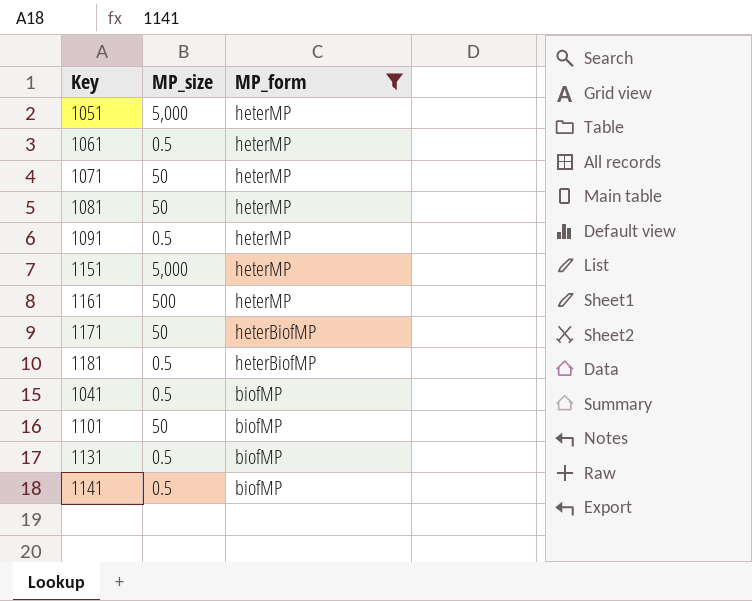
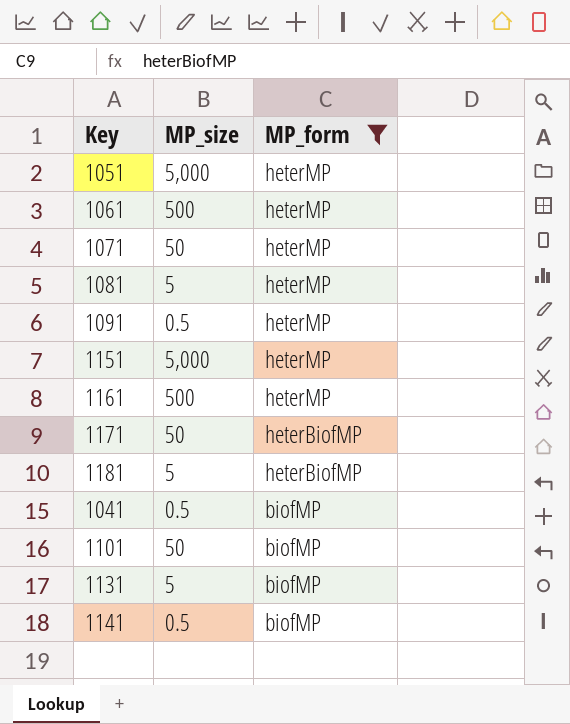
1061 | MP_size: 0.5 -> 500
1081 | MP_size: 50 -> 5
1181 | MP_size: 0.5 -> 5
1131 | MP_size: 0.5 -> 5

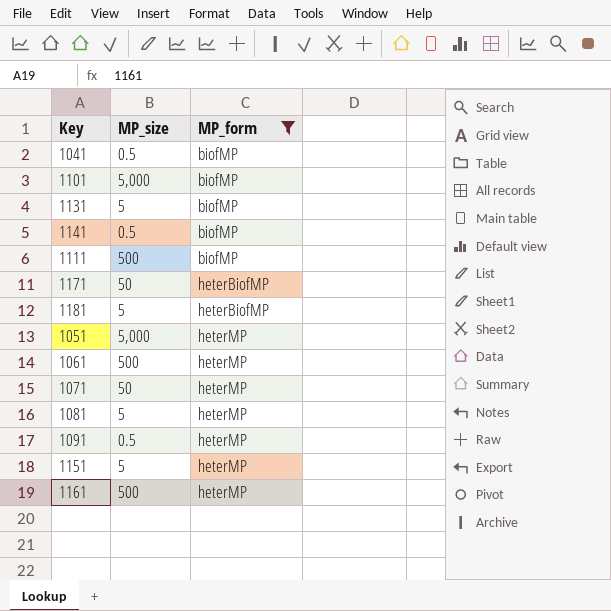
row order: MP_form descending -> MP_form ascending
1101 | MP_size: 50 -> 5,000
row 1111: none -> 500 | biofMP
1151 | MP_size: 5,000 -> 5

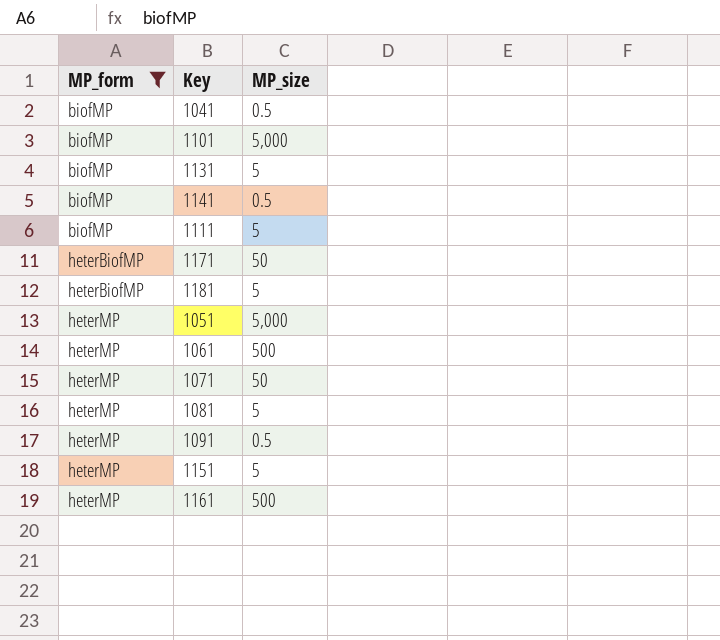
column MP_form | position: 3 -> 1
1111 | MP_size: 500 -> 5

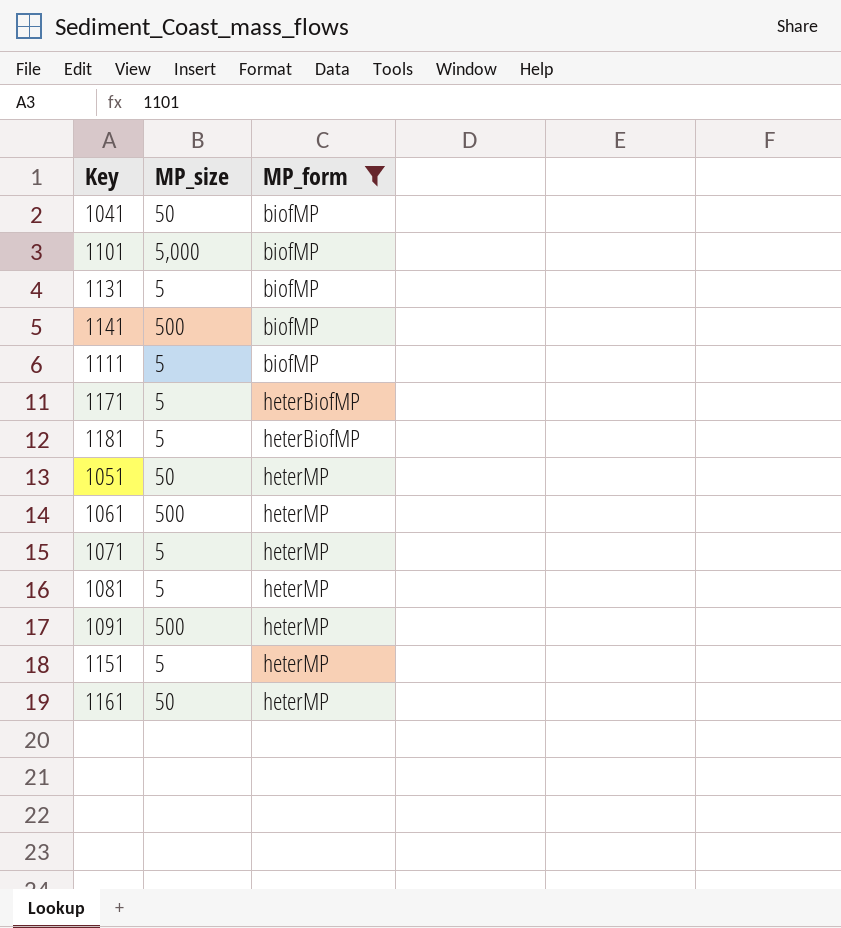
column MP_form | position: 1 -> 3
1041 | MP_size: 0.5 -> 50
1141 | MP_size: 0.5 -> 500
1171 | MP_size: 50 -> 5
1051 | MP_size: 5,000 -> 50
1071 | MP_size: 50 -> 5
1091 | MP_size: 0.5 -> 500
1161 | MP_size: 500 -> 50

